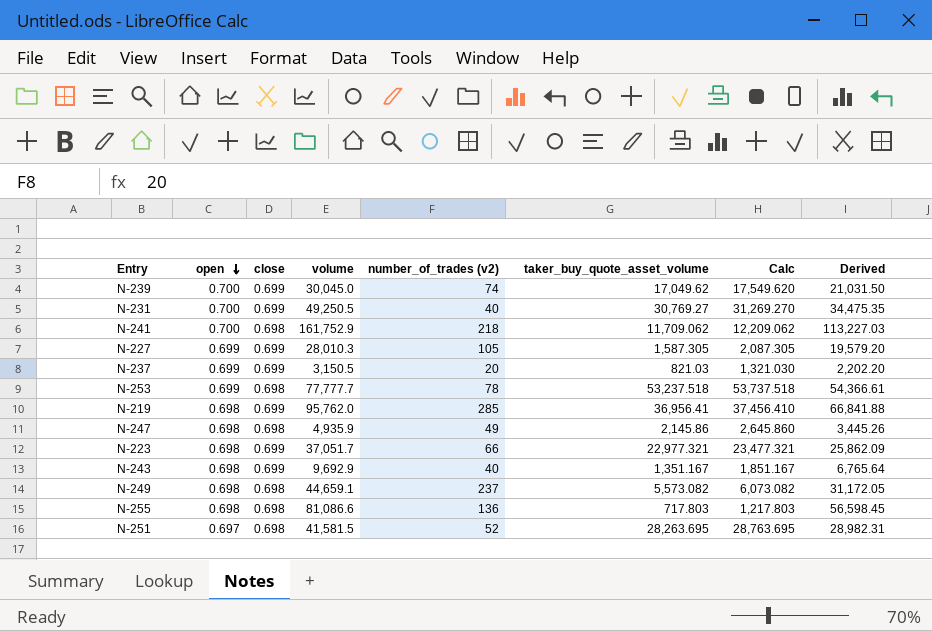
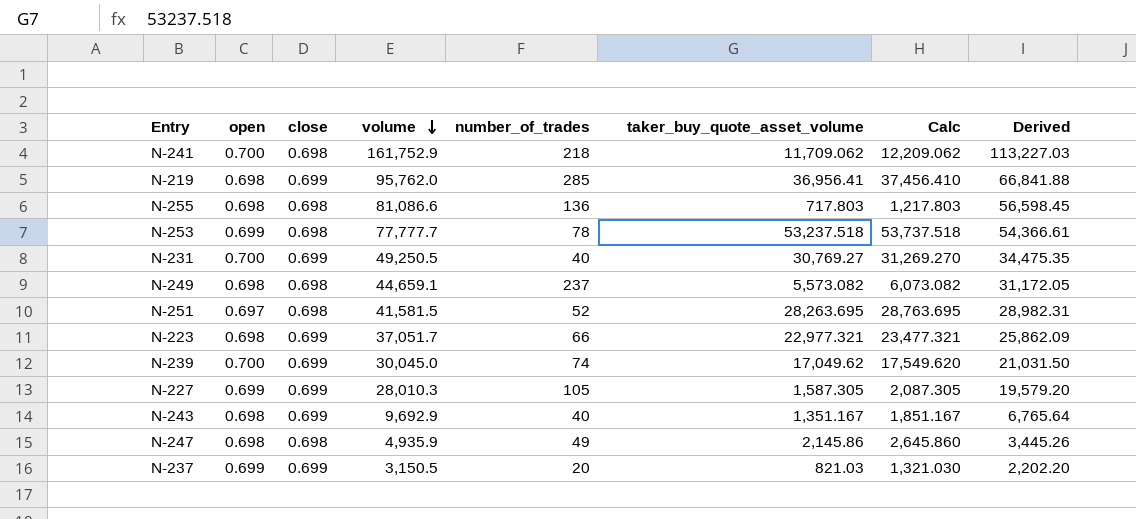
row order: open descending -> volume descending
column name: number_of_trades (v2) -> number_of_trades

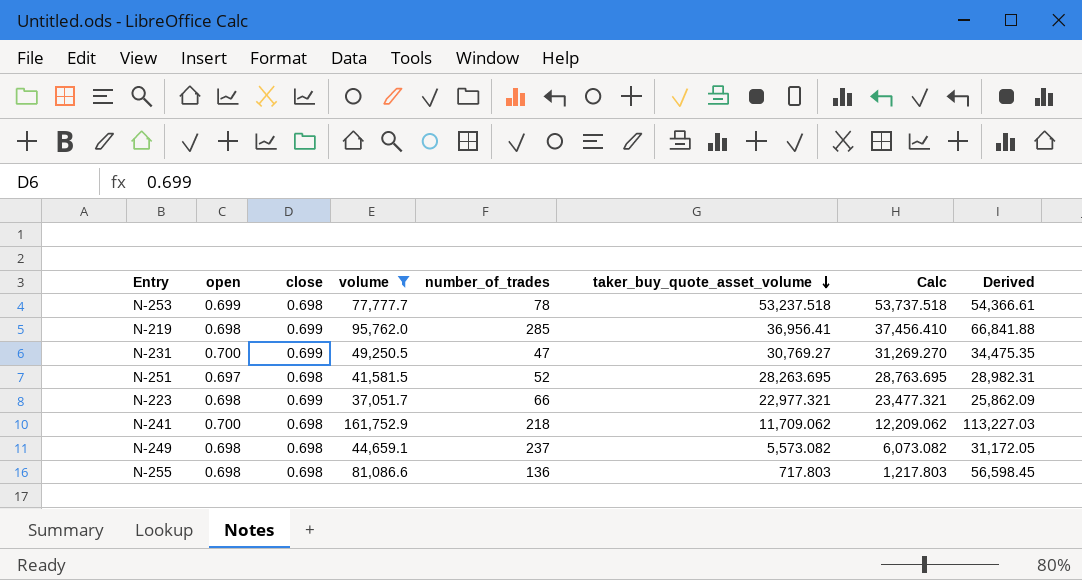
filter: none -> volume >= 37,051.7
row order: volume descending -> taker_buy_quote_asset_volume descending
N-231 | number_of_trades: 40 -> 47

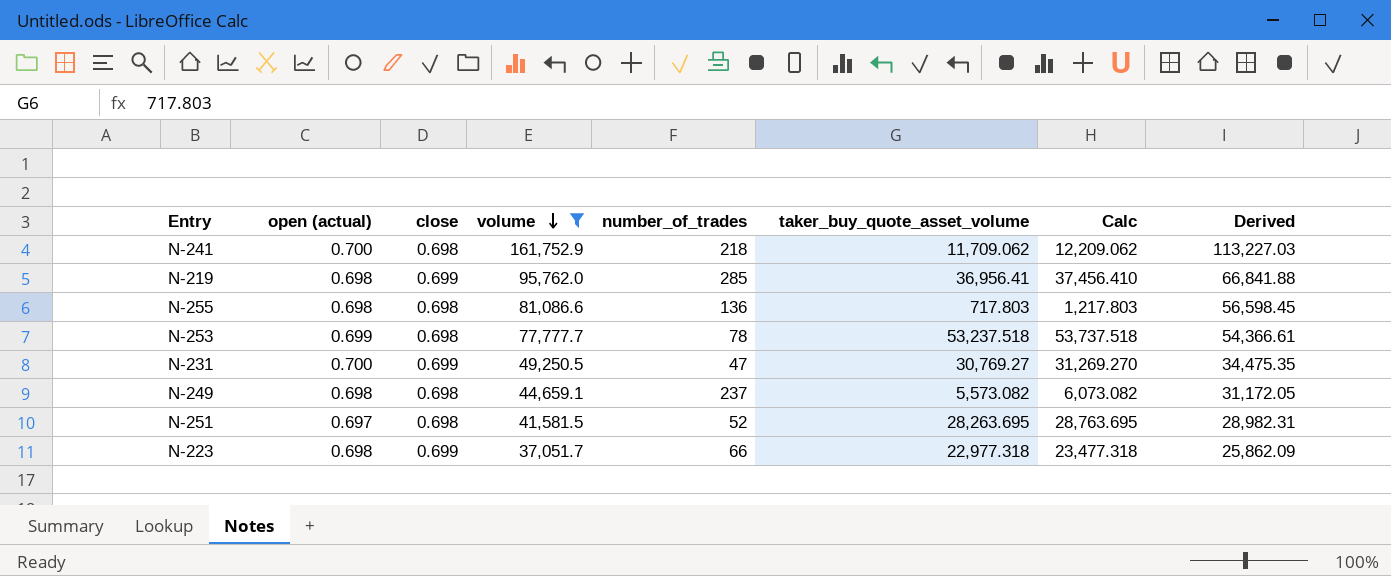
row order: taker_buy_quote_asset_volume descending -> volume descending
column name: open -> open (actual)
N-223 | taker_buy_quote_asset_volume: 22,977.321 -> 22,977.318
N-223 | Calc: 23,477.321 -> 23,477.318

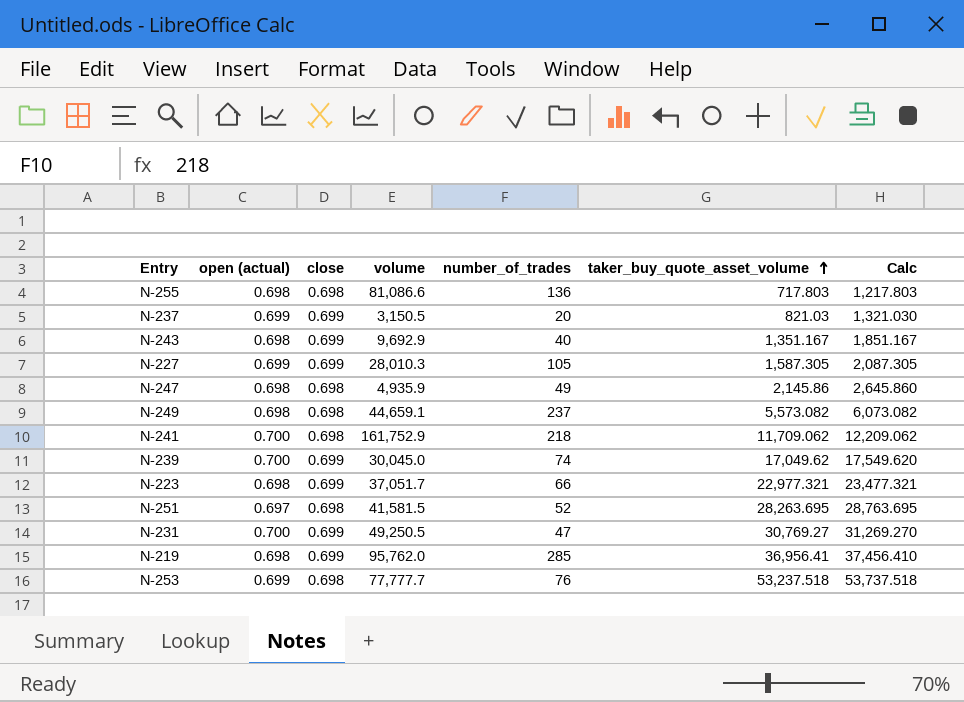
filter: volume >= 37,051.7 -> none
row order: volume descending -> taker_buy_quote_asset_volume ascending
column Derived | formula: [open (actual)] * [volume] -> none
N-223 | taker_buy_quote_asset_volume: 22,977.318 -> 22,977.321
N-223 | Calc: 23,477.318 -> 23,477.321
N-253 | number_of_trades: 78 -> 76

